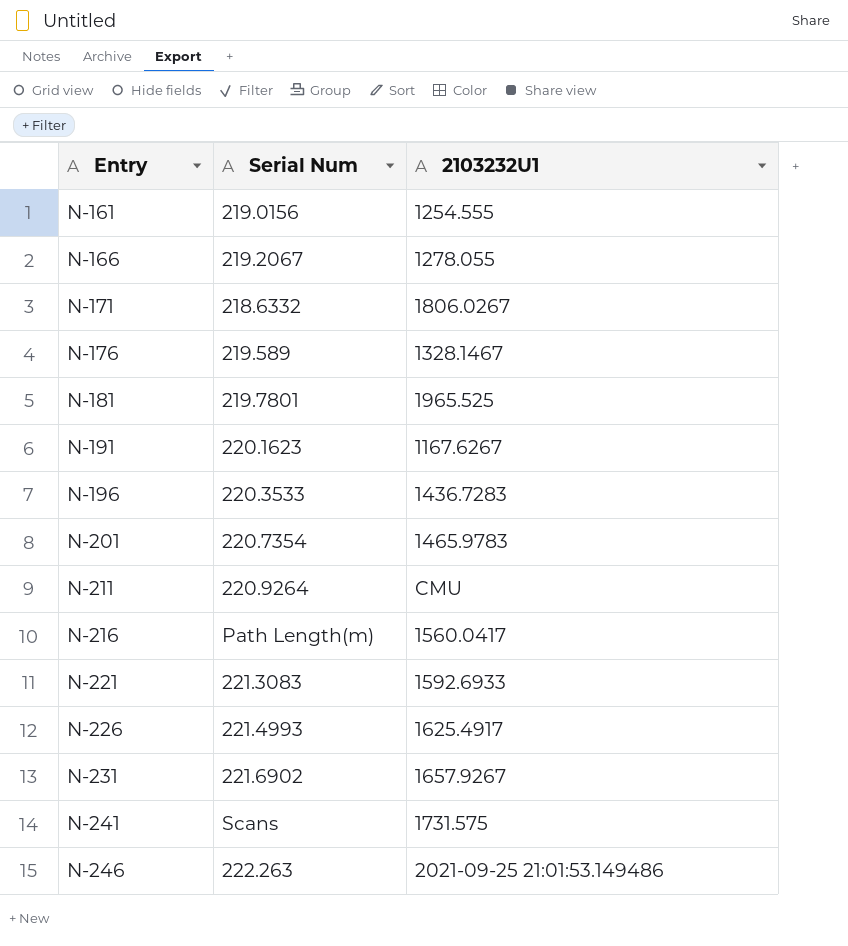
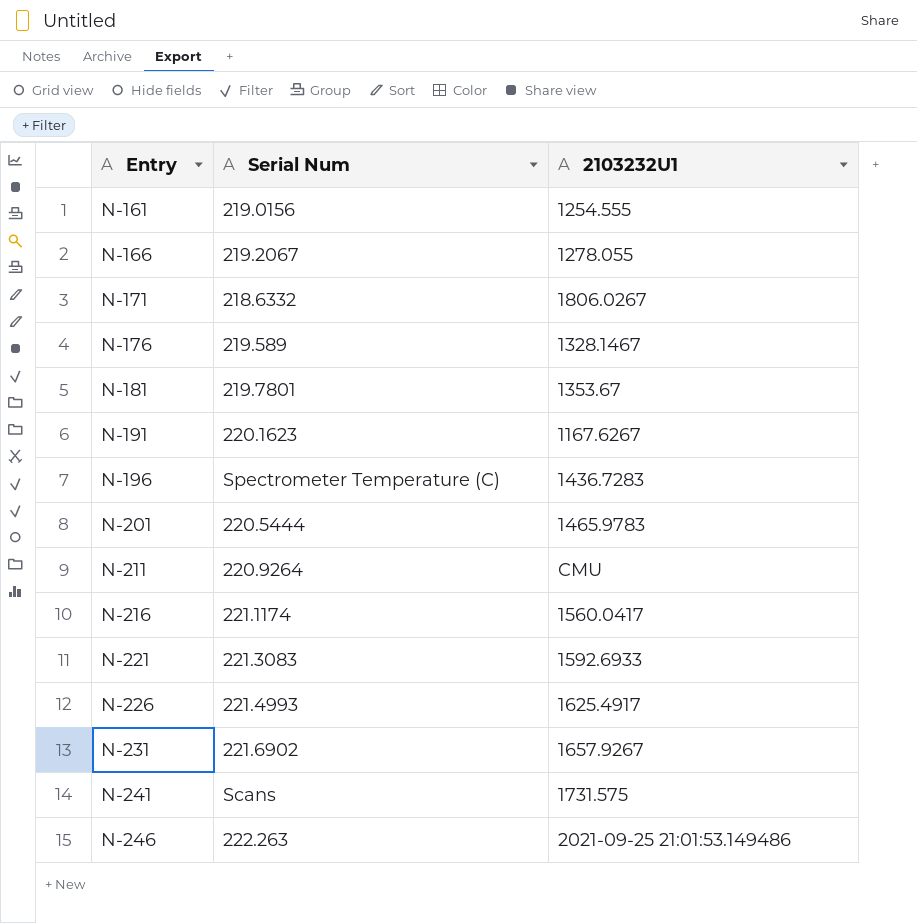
N-181 | 2103232U1: 1965.525 -> 1353.67
N-196 | Serial Num: 220.3533 -> Spectrometer Temperature (C)
N-201 | Serial Num: 220.7354 -> 220.5444
N-216 | Serial Num: Path Length(m) -> 221.1174

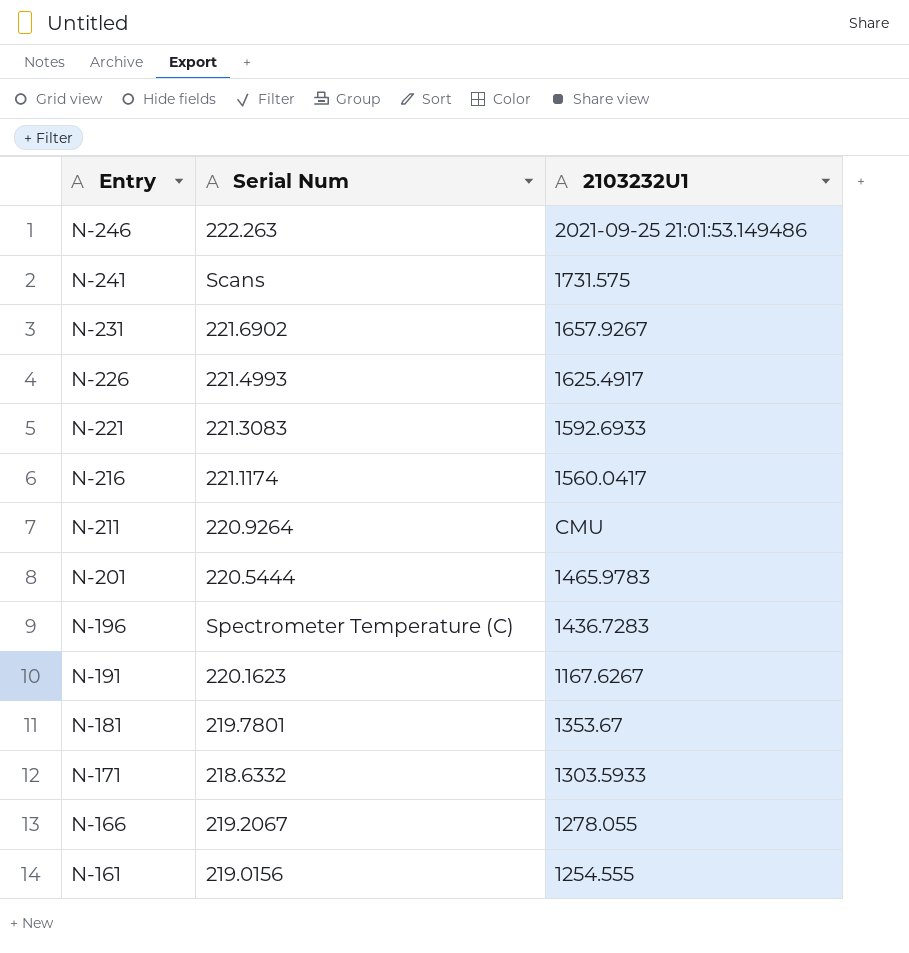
row order: Entry ascending -> Entry descending
row N-176: 219.589 | 1328.1467 -> none
N-171 | 2103232U1: 1806.0267 -> 1303.5933

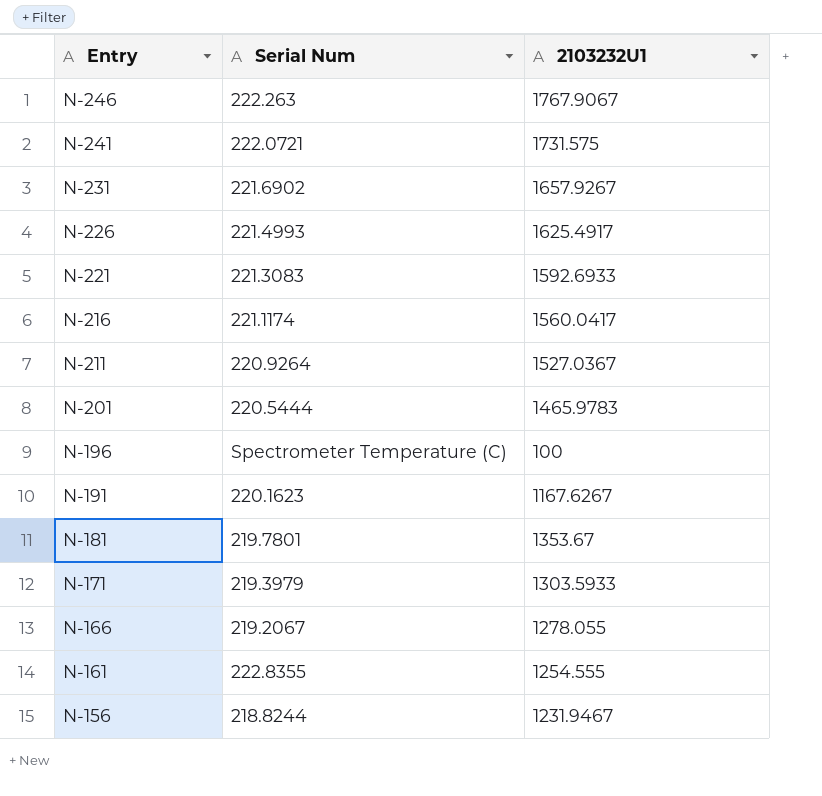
N-246 | 2103232U1: 2021-09-25 21:01:53.149486 -> 1767.9067
N-241 | Serial Num: Scans -> 222.0721
N-211 | 2103232U1: CMU -> 1527.0367
N-196 | 2103232U1: 1436.7283 -> 100
N-171 | Serial Num: 218.6332 -> 219.3979
N-161 | Serial Num: 219.0156 -> 222.8355
row N-156: none -> 218.8244 | 1231.9467

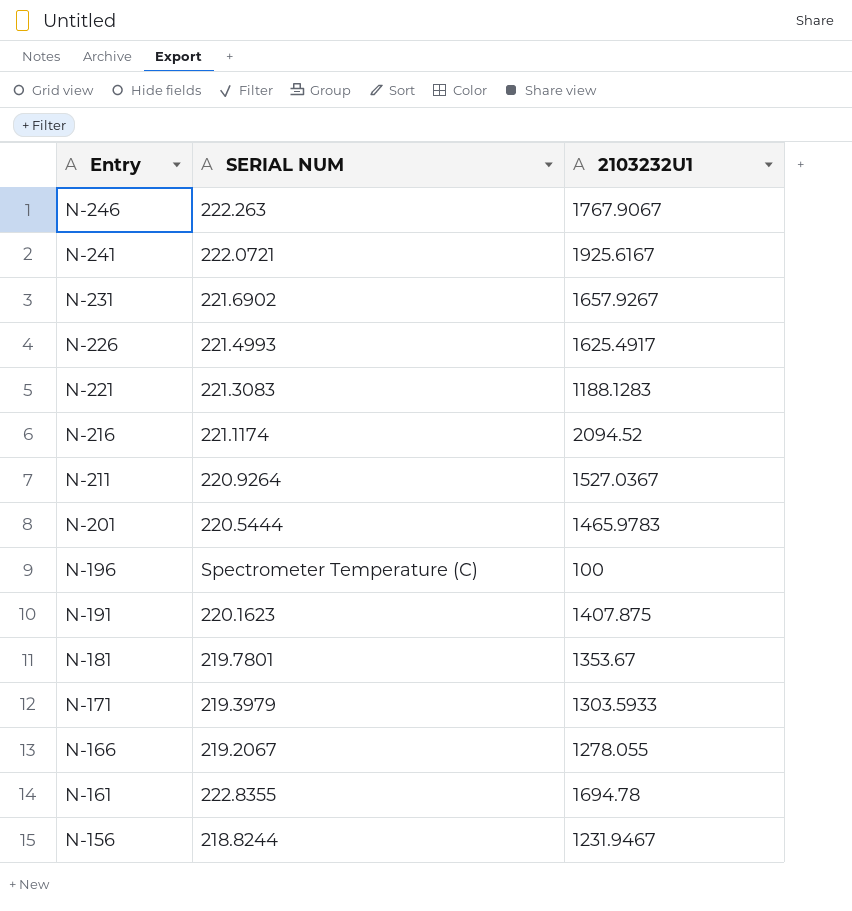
column name: Serial Num -> SERIAL NUM
N-241 | 2103232U1: 1731.575 -> 1925.6167
N-221 | 2103232U1: 1592.6933 -> 1188.1283
N-216 | 2103232U1: 1560.0417 -> 2094.52
N-191 | 2103232U1: 1167.6267 -> 1407.875
N-161 | 2103232U1: 1254.555 -> 1694.78

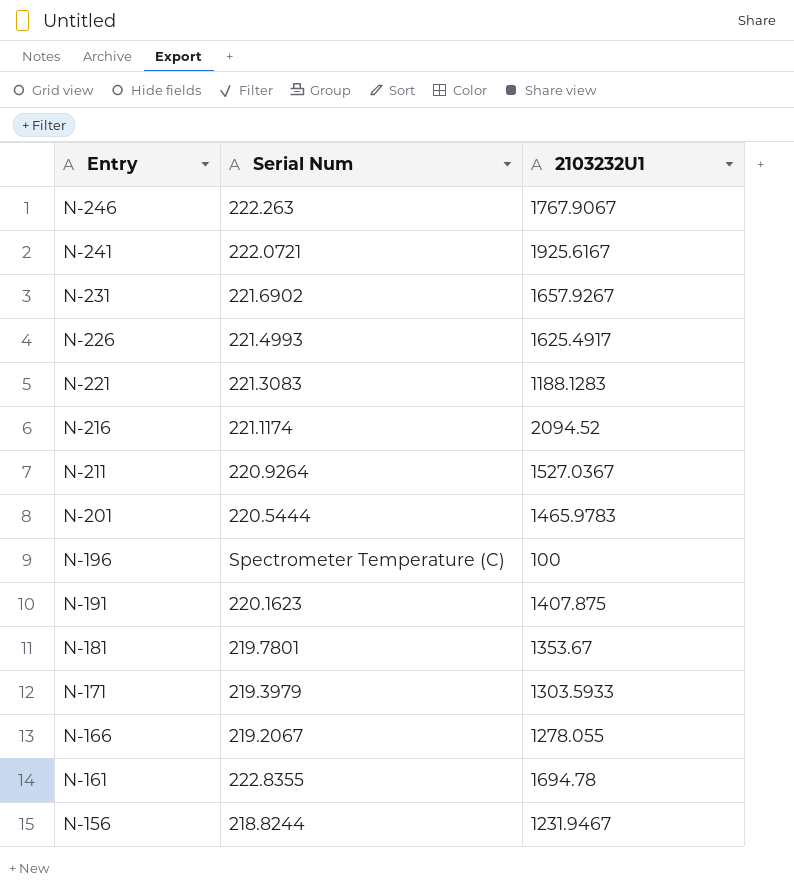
column name: SERIAL NUM -> Serial Num

